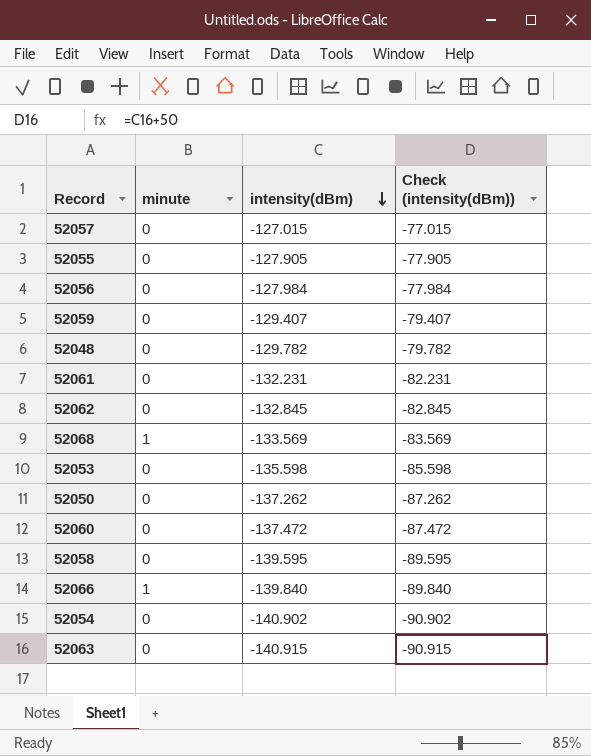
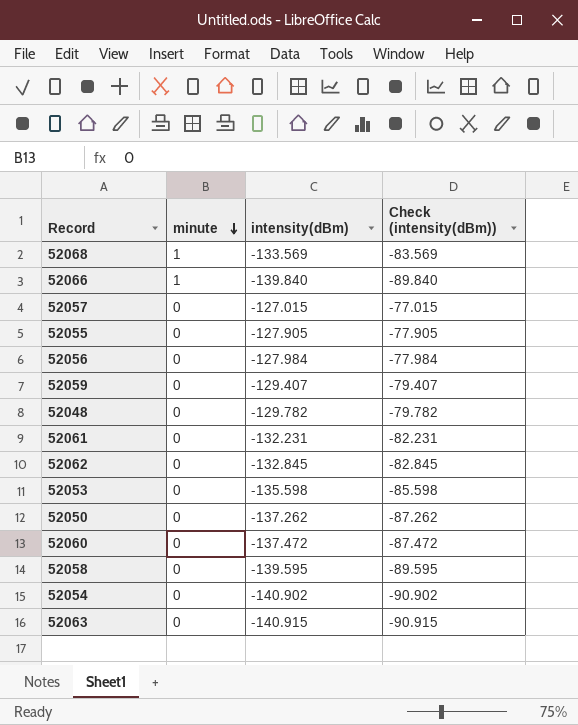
row order: intensity(dBm) descending -> minute descending

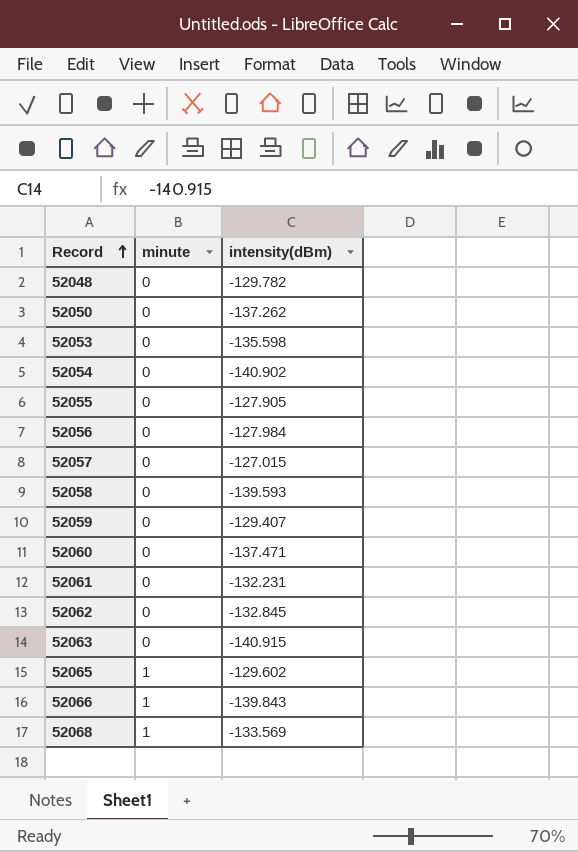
row order: minute descending -> Record ascending
column Check (intensity(dBm)) | formula: [intensity(dBm)] + 50 -> none
52058 | intensity(dBm): -139.595 -> -139.593
52060 | intensity(dBm): -137.472 -> -137.471
row 52065: none -> 1 | -129.602
52066 | intensity(dBm): -139.840 -> -139.843

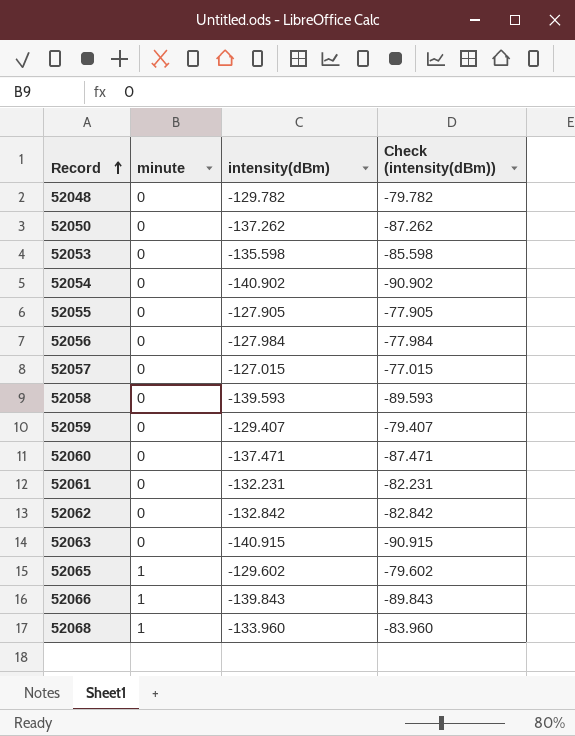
column Check (intensity(dBm)) | formula: none -> [intensity(dBm)] + 50
52062 | intensity(dBm): -132.845 -> -132.842
52068 | intensity(dBm): -133.569 -> -133.960

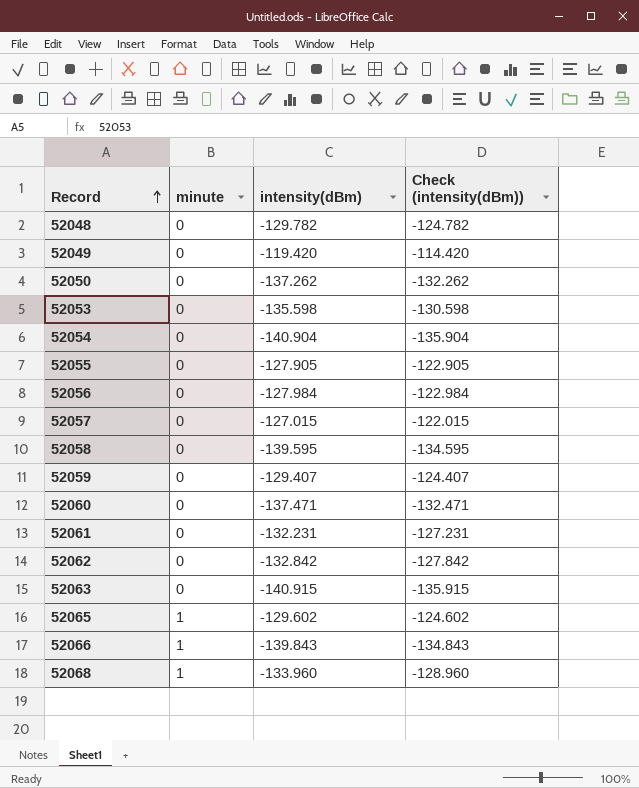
column Check (intensity(dBm)) | formula: [intensity(dBm)] + 50 -> [intensity(dBm)] + 5
row 52049: none -> 0 | -119.420 | -114.420
52054 | intensity(dBm): -140.902 -> -140.904
52058 | intensity(dBm): -139.593 -> -139.595

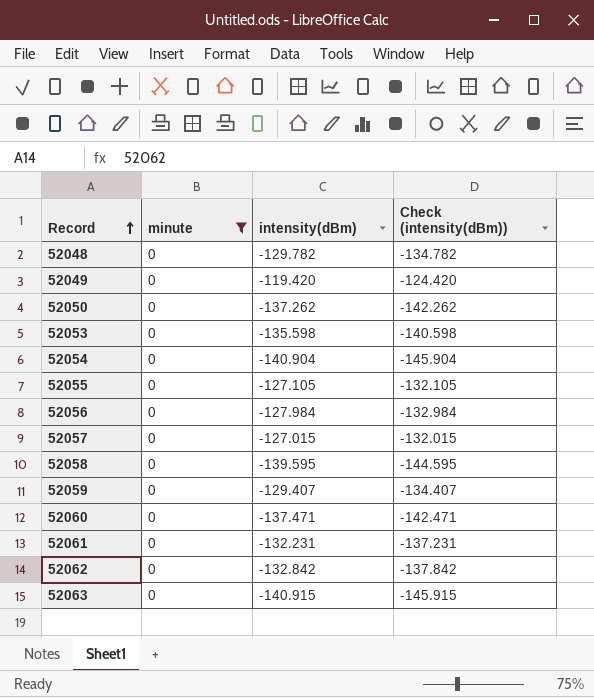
filter: none -> minute = 0
column Check (intensity(dBm)) | formula: [intensity(dBm)] + 5 -> [intensity(dBm)] - 5
52055 | intensity(dBm): -127.905 -> -127.105

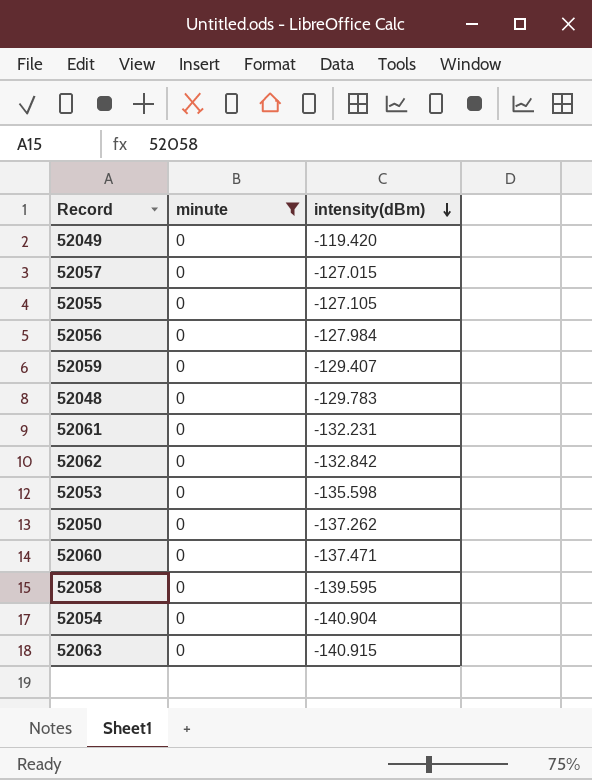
row order: Record ascending -> intensity(dBm) descending
column Check (intensity(dBm)) | formula: [intensity(dBm)] - 5 -> none
52048 | intensity(dBm): -129.782 -> -129.783

